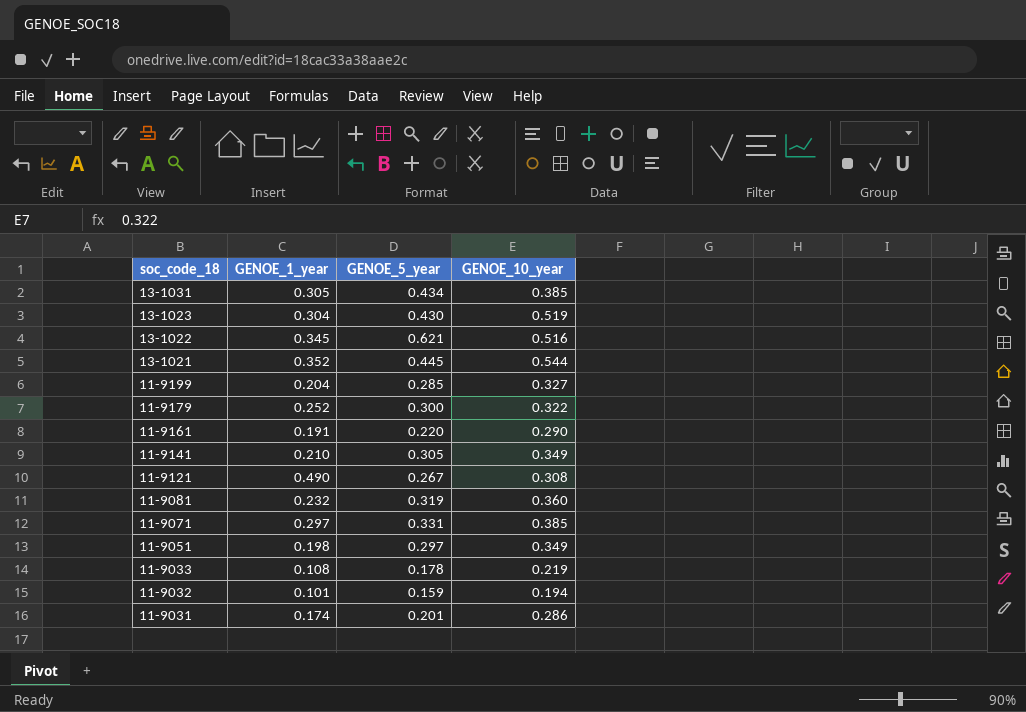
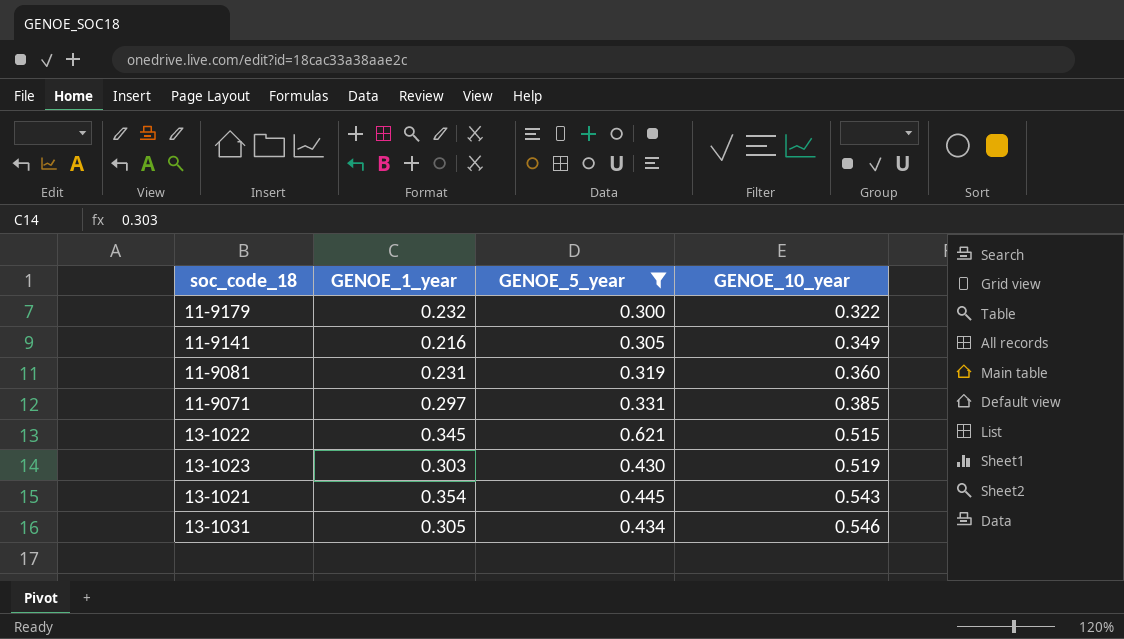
filter: none -> GENOE_5_year >= 0.300
row order: soc_code_18 descending -> GENOE_10_year ascending
11-9179 | GENOE_1_year: 0.252 -> 0.232
11-9141 | GENOE_1_year: 0.210 -> 0.216
11-9081 | GENOE_1_year: 0.232 -> 0.231
13-1022 | GENOE_10_year: 0.516 -> 0.515
13-1023 | GENOE_1_year: 0.304 -> 0.303
13-1021 | GENOE_1_year: 0.352 -> 0.354
13-1021 | GENOE_10_year: 0.544 -> 0.543
13-1031 | GENOE_10_year: 0.385 -> 0.546

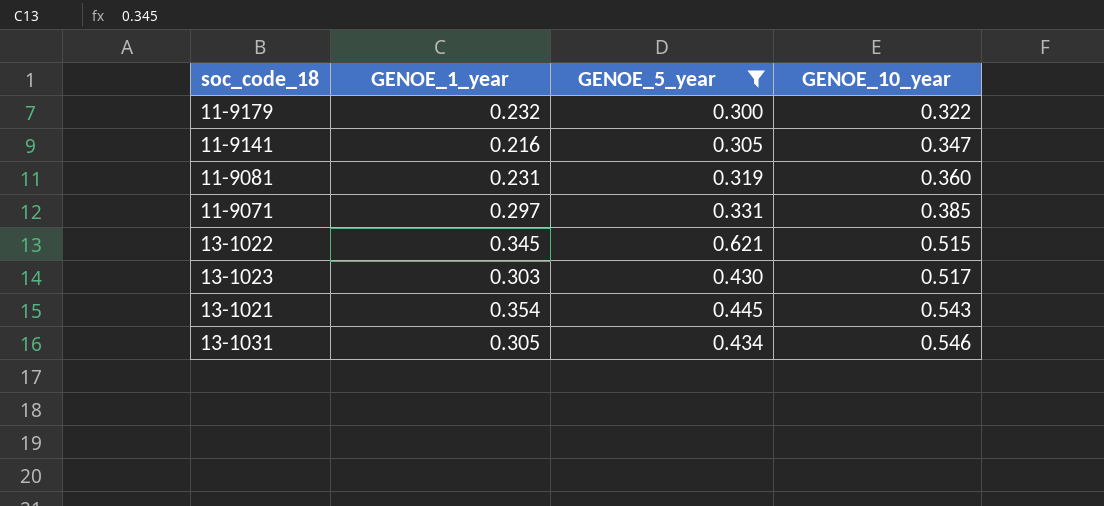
11-9141 | GENOE_10_year: 0.349 -> 0.347
13-1023 | GENOE_10_year: 0.519 -> 0.517

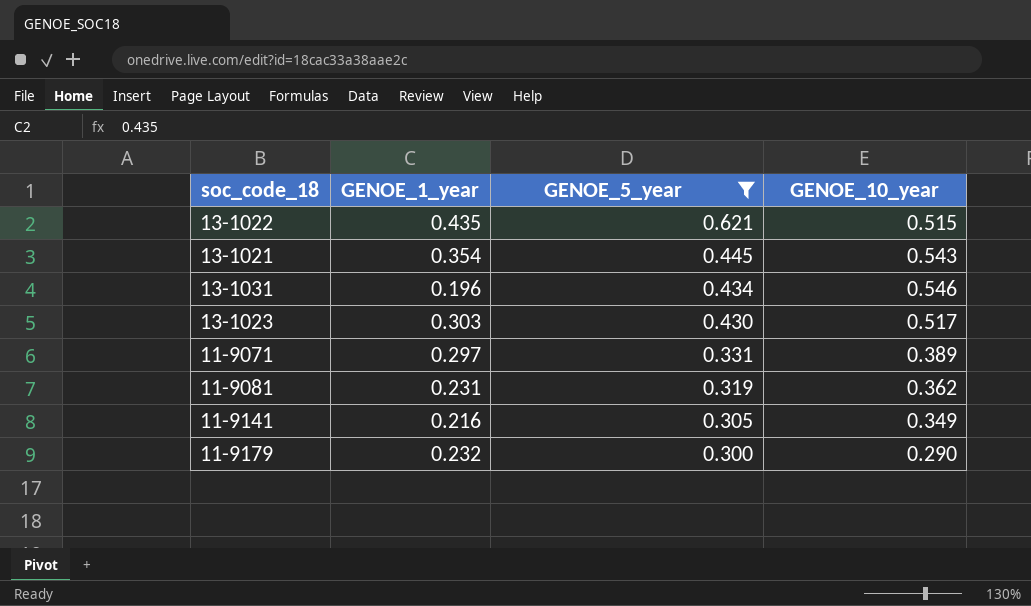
row order: GENOE_10_year ascending -> GENOE_5_year descending
13-1022 | GENOE_1_year: 0.345 -> 0.435
13-1031 | GENOE_1_year: 0.305 -> 0.196
11-9071 | GENOE_10_year: 0.385 -> 0.389
11-9081 | GENOE_10_year: 0.360 -> 0.362
11-9141 | GENOE_10_year: 0.347 -> 0.349
11-9179 | GENOE_10_year: 0.322 -> 0.290

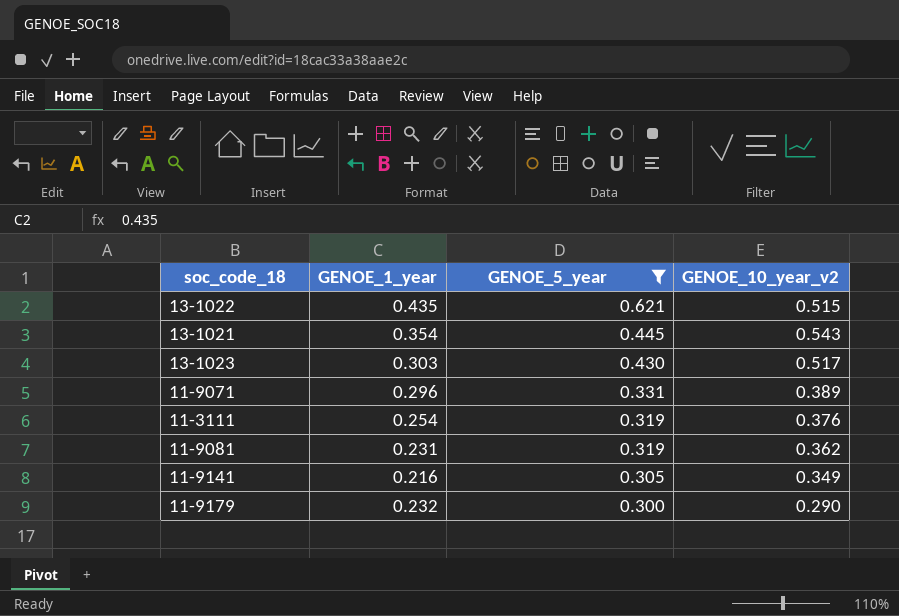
column name: GENOE_10_year -> GENOE_10_year_v2
row 13-1031: 0.196 | 0.434 | 0.546 -> none
11-9071 | GENOE_1_year: 0.297 -> 0.296
row 11-3111: none -> 0.254 | 0.319 | 0.376

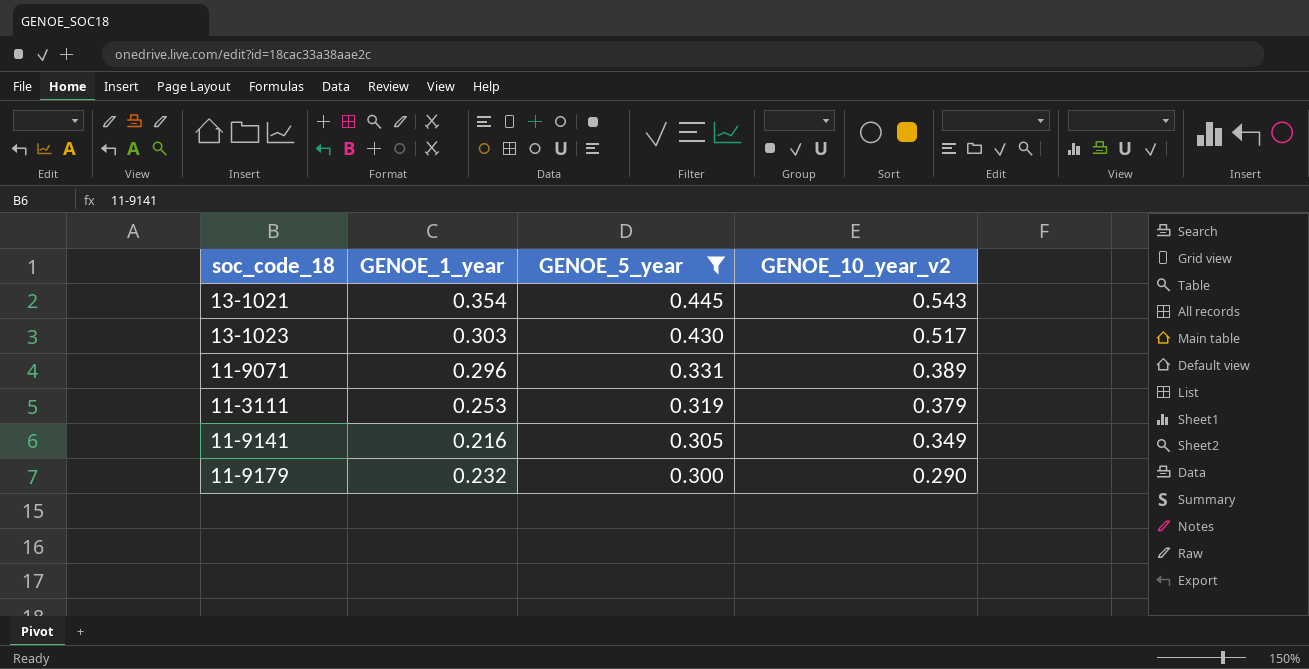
row 13-1022: 0.435 | 0.621 | 0.515 -> none
row 11-9081: 0.231 | 0.319 | 0.362 -> none
11-3111 | GENOE_1_year: 0.254 -> 0.253
11-3111 | GENOE_10_year_v2: 0.376 -> 0.379

